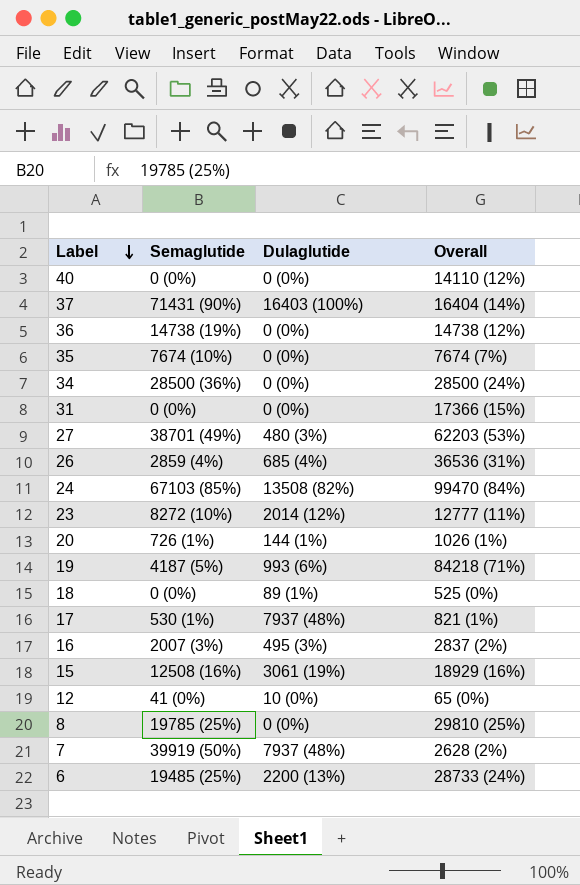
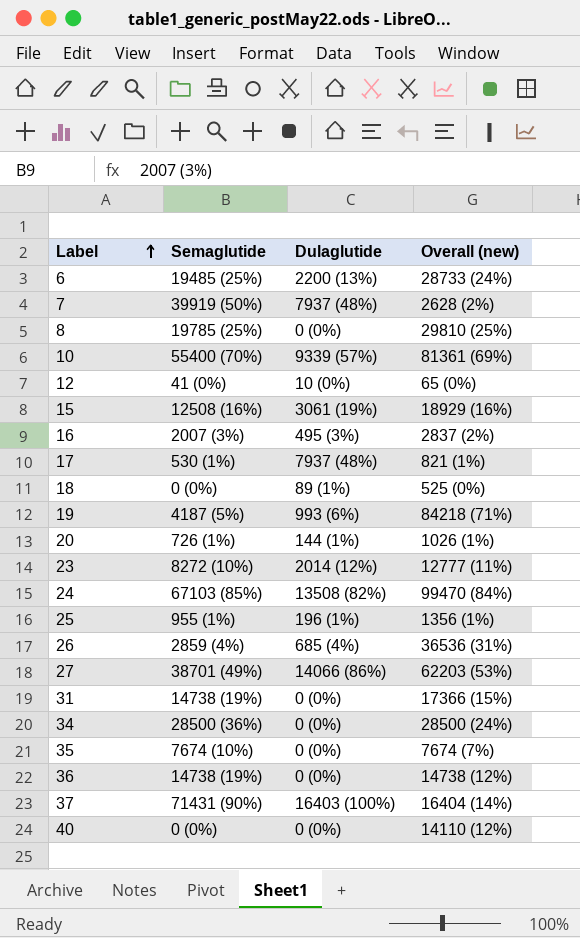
row order: Label descending -> Label ascending
column name: Overall -> Overall (new)
row 10: none -> 55400 (70%) | 9339 (57%) | 81361 (69%)
row 25: none -> 955 (1%) | 196 (1%) | 1356 (1%)
27 | Dulaglutide: 480 (3%) -> 14066 (86%)
31 | Semaglutide: 0 (0%) -> 14738 (19%)

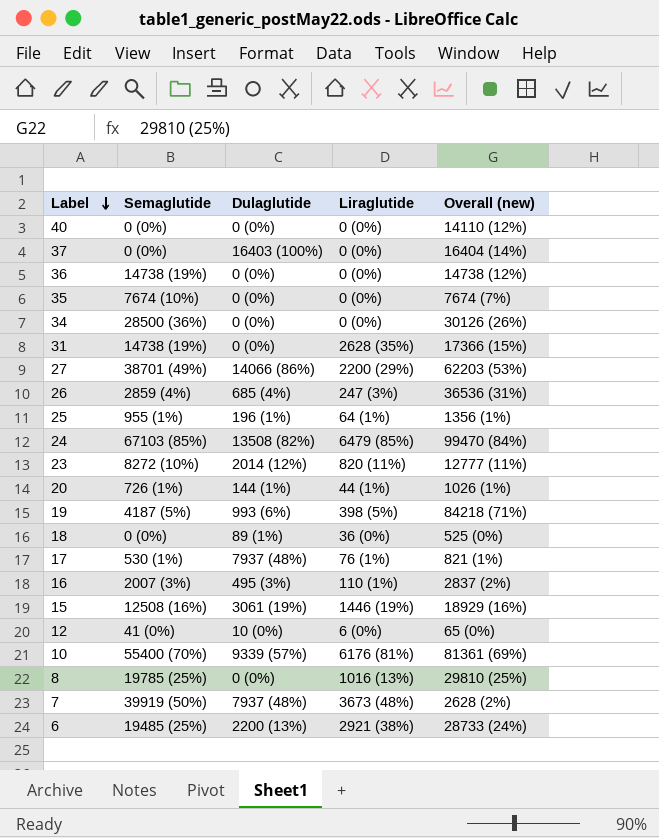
row order: Label ascending -> Label descending
column Liraglutide | position: none -> 4
37 | Semaglutide: 71431 (90%) -> 0 (0%)
34 | Overall (new): 28500 (24%) -> 30126 (26%)

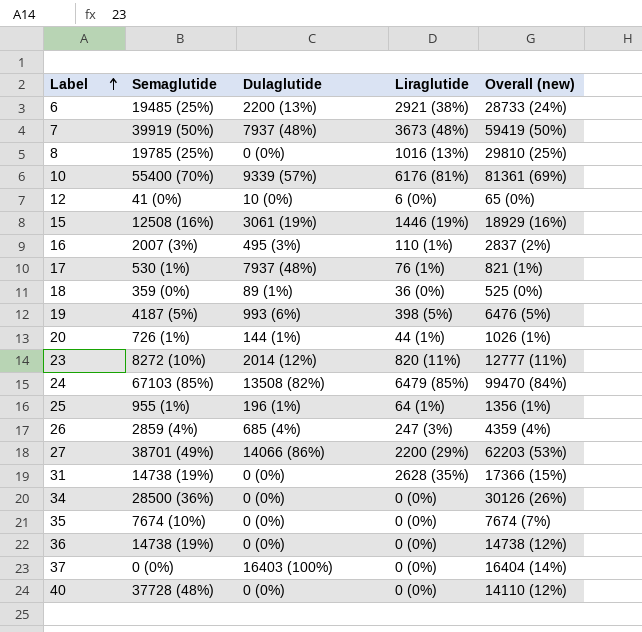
row order: Label descending -> Label ascending
7 | Overall (new): 2628 (2%) -> 59419 (50%)
18 | Semaglutide: 0 (0%) -> 359 (0%)
19 | Overall (new): 84218 (71%) -> 6476 (5%)
26 | Overall (new): 36536 (31%) -> 4359 (4%)
40 | Semaglutide: 0 (0%) -> 37728 (48%)

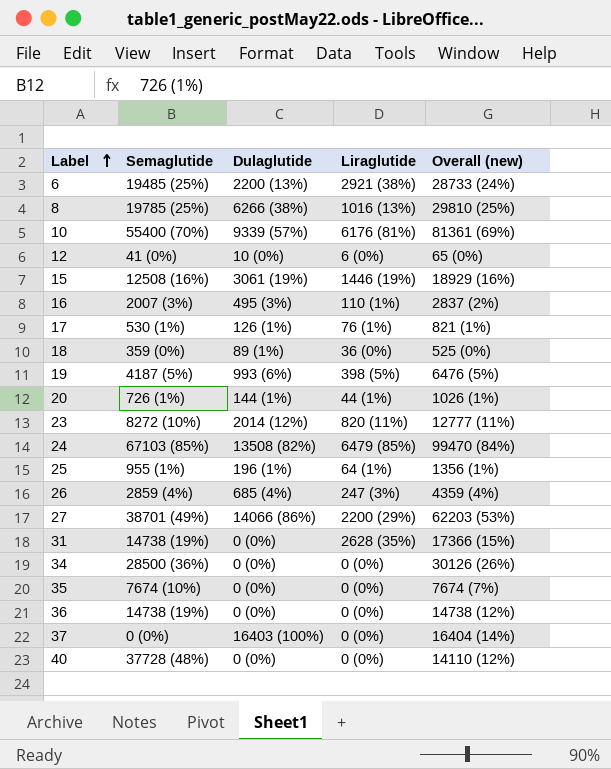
row 7: 39919 (50%) | 7937 (48%) | 3673 (48%) | 59419 (50%) -> none
8 | Dulaglutide: 0 (0%) -> 6266 (38%)
17 | Dulaglutide: 7937 (48%) -> 126 (1%)

